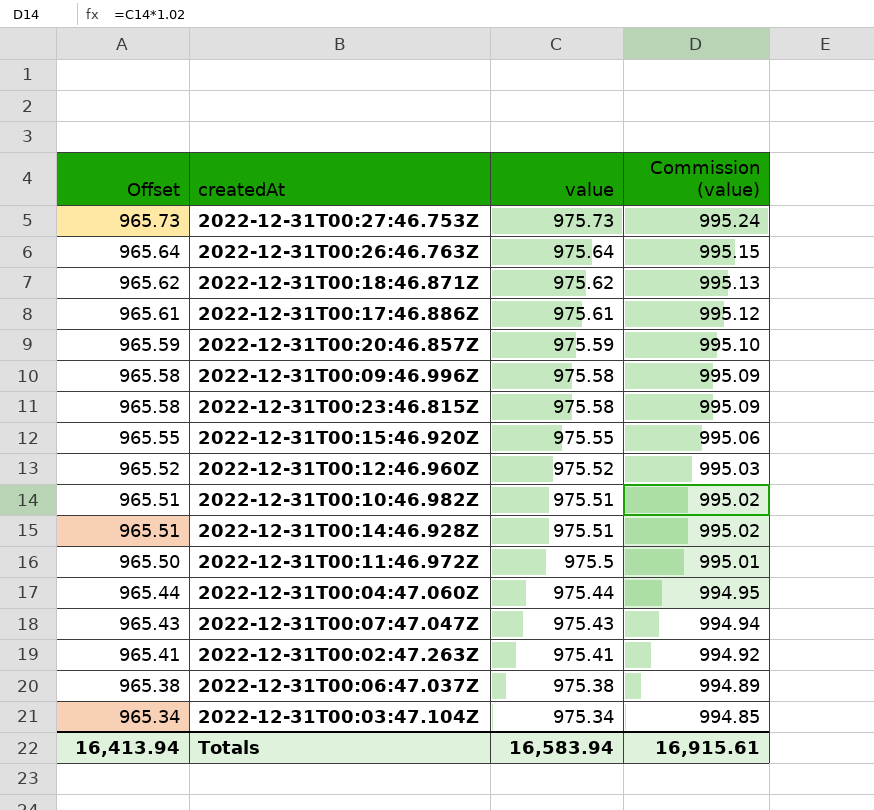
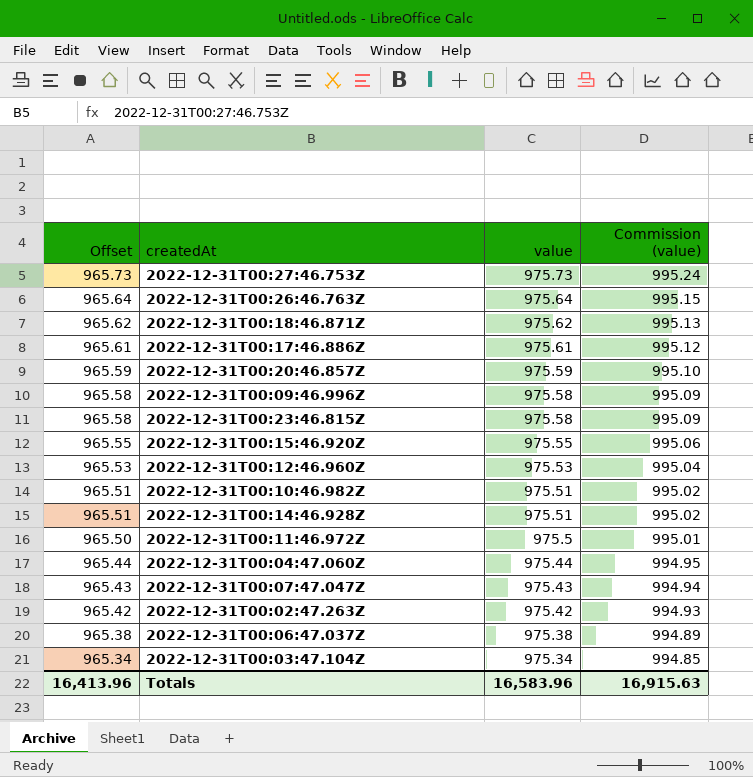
2022-12-31T00:12:46.960Z | Offset: 965.52 -> 965.53
2022-12-31T00:12:46.960Z | value: 975.52 -> 975.53
2022-12-31T00:12:46.960Z | Commission (value): 995.03 -> 995.04
2022-12-31T00:02:47.263Z | Offset: 965.41 -> 965.42
2022-12-31T00:02:47.263Z | value: 975.41 -> 975.42
2022-12-31T00:02:47.263Z | Commission (value): 994.92 -> 994.93
Totals | Offset: 16,413.94 -> 16,413.96
Totals | value: 16,583.94 -> 16,583.96
Totals | Commission (value): 16,915.61 -> 16,915.63

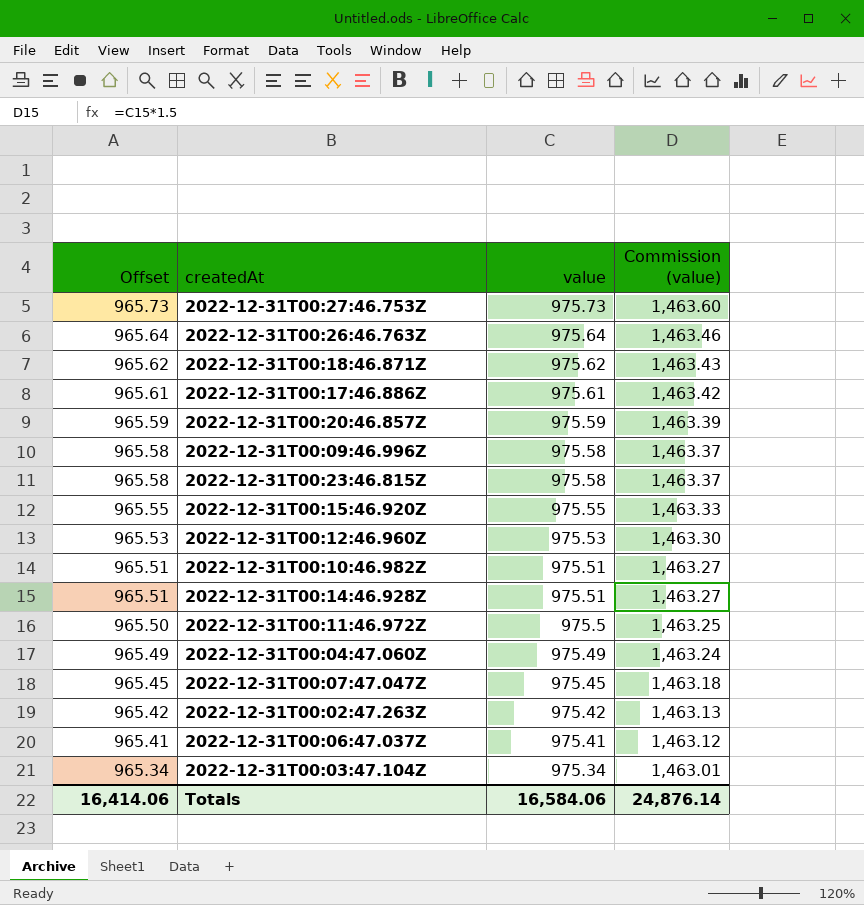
column Commission (value) | formula: [value] * 1.02 -> [value] * 1.5
2022-12-31T00:04:47.060Z | Offset: 965.44 -> 965.49
2022-12-31T00:04:47.060Z | value: 975.44 -> 975.49
2022-12-31T00:07:47.047Z | Offset: 965.43 -> 965.45
2022-12-31T00:07:47.047Z | value: 975.43 -> 975.45
2022-12-31T00:06:47.037Z | Offset: 965.38 -> 965.41
2022-12-31T00:06:47.037Z | value: 975.38 -> 975.41
Totals | Offset: 16,413.96 -> 16,414.06
Totals | value: 16,583.96 -> 16,584.06
Totals | Commission (value): 16,915.63 -> 24,876.14

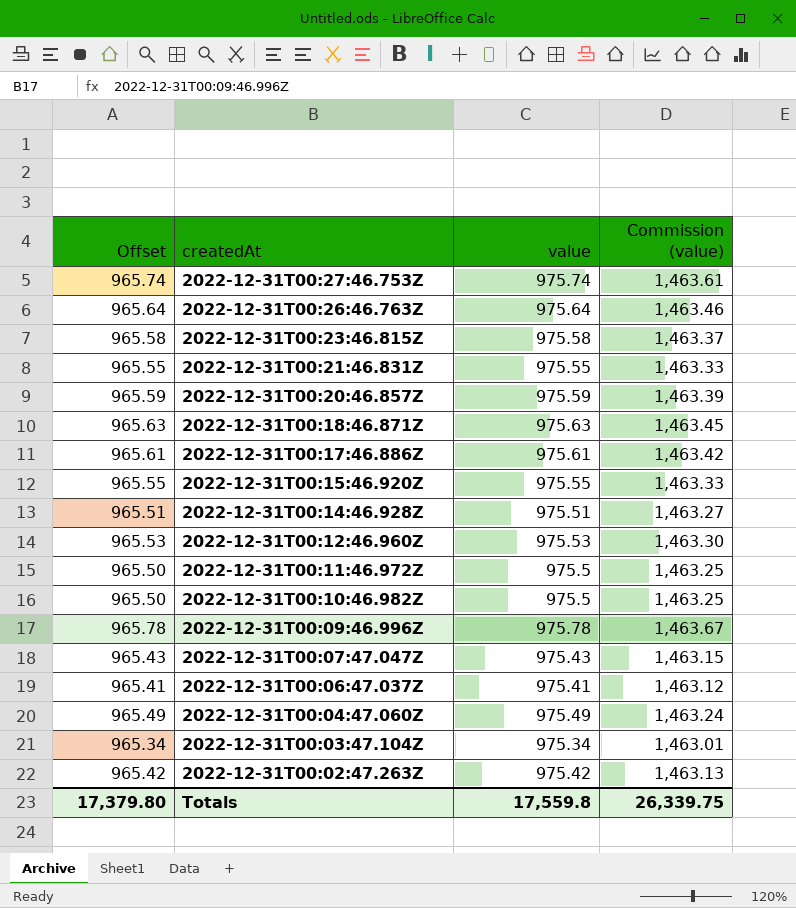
row order: Offset descending -> createdAt descending
2022-12-31T00:27:46.753Z | Offset: 965.73 -> 965.74
2022-12-31T00:27:46.753Z | value: 975.73 -> 975.74
2022-12-31T00:27:46.753Z | Commission (value): 1,463.60 -> 1,463.61
row 2022-12-31T00:21:46.831Z: none -> 965.55 | 975.55 | 1,463.33
2022-12-31T00:18:46.871Z | Offset: 965.62 -> 965.63
2022-12-31T00:18:46.871Z | value: 975.62 -> 975.63
2022-12-31T00:18:46.871Z | Commission (value): 1,463.43 -> 1,463.45
2022-12-31T00:10:46.982Z | Offset: 965.51 -> 965.50
2022-12-31T00:10:46.982Z | value: 975.51 -> 975.5
2022-12-31T00:10:46.982Z | Commission (value): 1,463.27 -> 1,463.25
2022-12-31T00:09:46.996Z | Offset: 965.58 -> 965.78
2022-12-31T00:09:46.996Z | value: 975.58 -> 975.78
2022-12-31T00:09:46.996Z | Commission (value): 1,463.37 -> 1,463.67
2022-12-31T00:07:47.047Z | Offset: 965.45 -> 965.43
2022-12-31T00:07:47.047Z | value: 975.45 -> 975.43
2022-12-31T00:07:47.047Z | Commission (value): 1,463.18 -> 1,463.15
Totals | Offset: 16,414.06 -> 17,379.80
Totals | value: 16,584.06 -> 17,559.8
Totals | Commission (value): 24,876.14 -> 26,339.75

